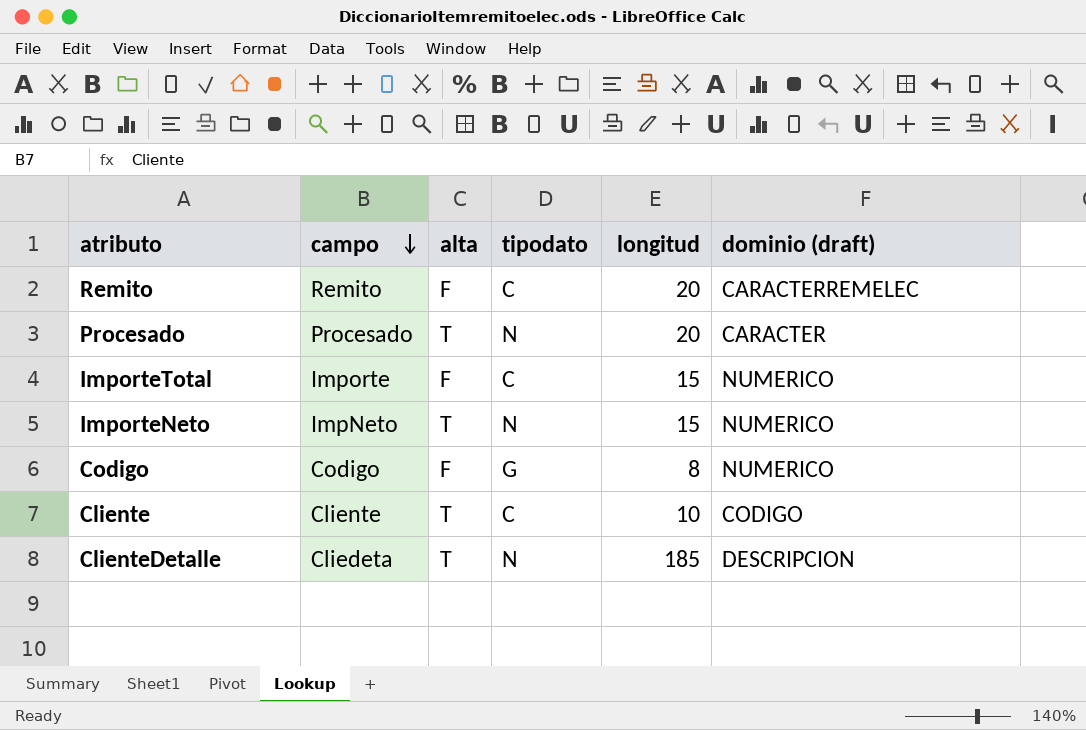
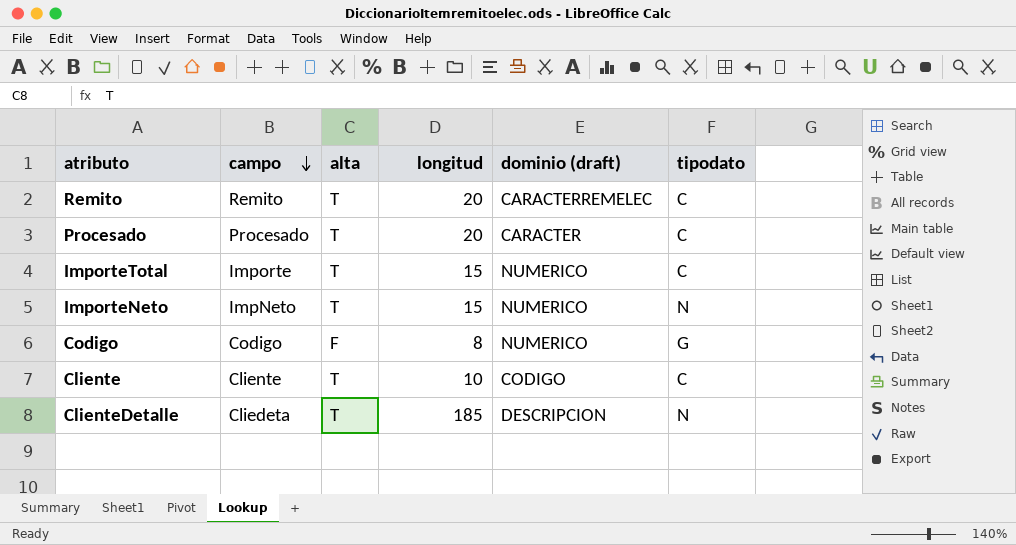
column tipodato | position: 4 -> 6
Remito | alta: F -> T
Procesado | tipodato: N -> C
ImporteTotal | alta: F -> T

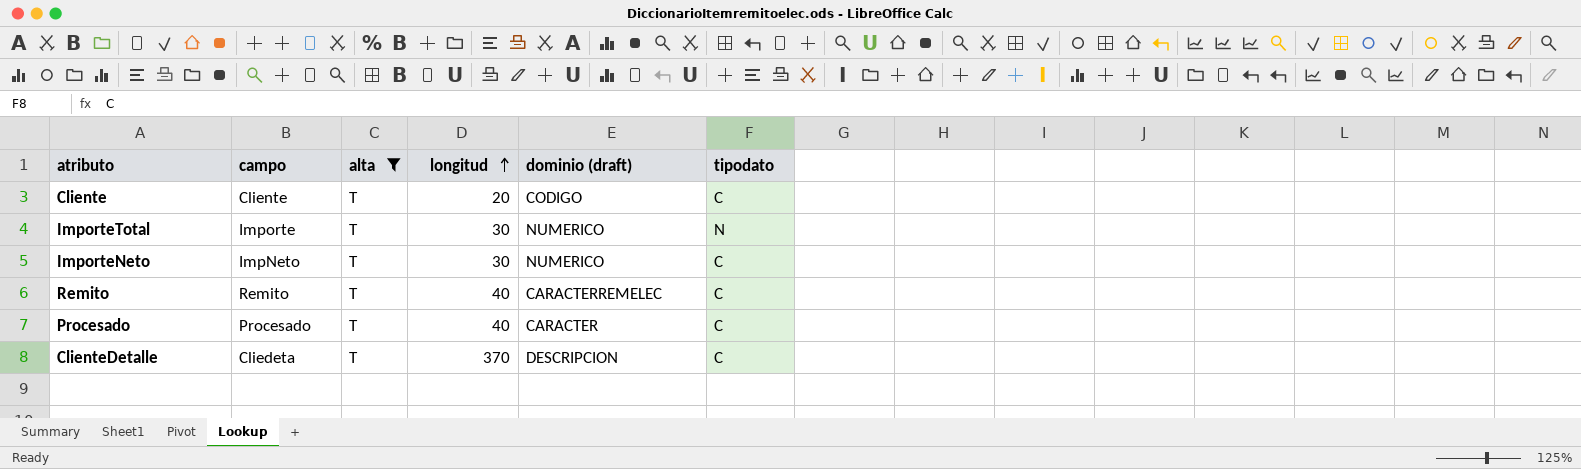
filter: none -> alta = T
row order: campo descending -> longitud ascending
Cliente | longitud: 10 -> 20
ImporteTotal | longitud: 15 -> 30
ImporteTotal | tipodato: C -> N
ImporteNeto | longitud: 15 -> 30
ImporteNeto | tipodato: N -> C
Remito | longitud: 20 -> 40
Procesado | longitud: 20 -> 40
ClienteDetalle | longitud: 185 -> 370
ClienteDetalle | tipodato: N -> C

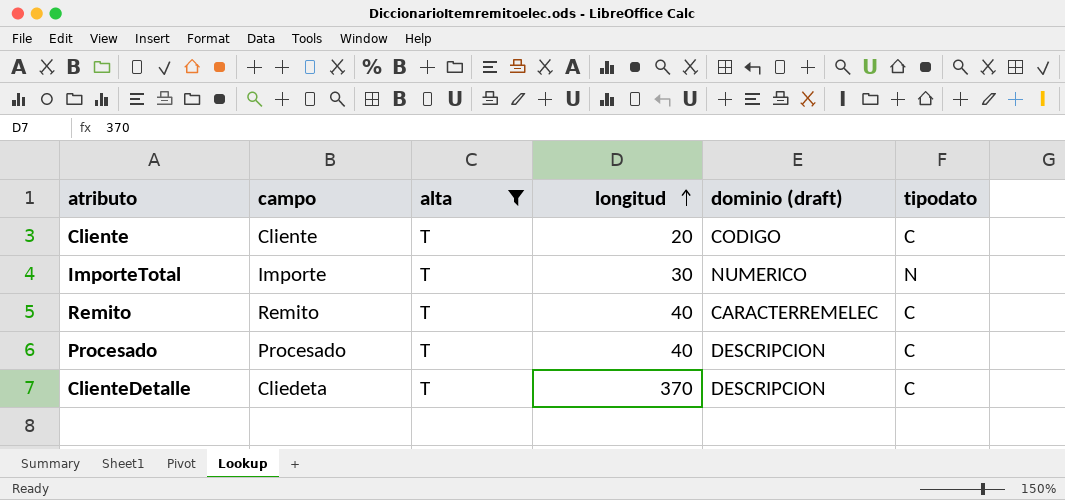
row ImporteNeto: ImpNeto | T | 30 | NUMERICO | C -> none
Procesado | dominio (draft): CARACTER -> DESCRIPCION

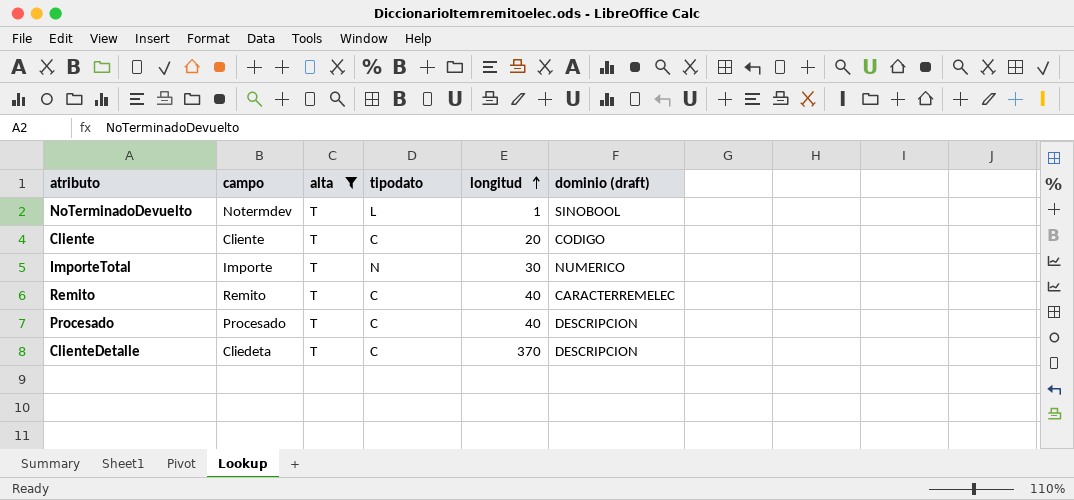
column tipodato | position: 6 -> 4
row NoTerminadoDevuelto: none -> Notermdev | T | L | 1 | SINOBOOL

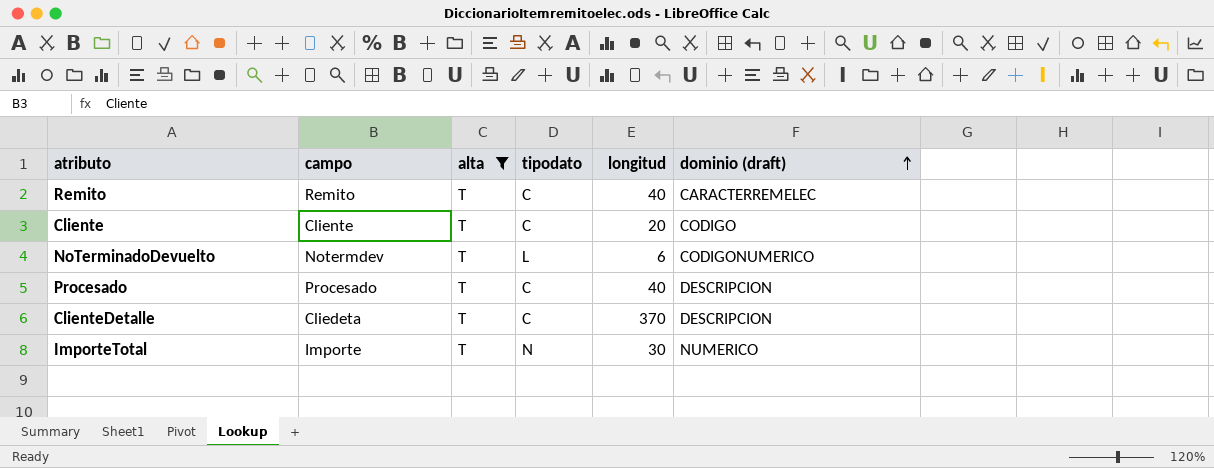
row order: longitud ascending -> dominio (draft) ascending
NoTerminadoDevuelto | longitud: 1 -> 6
NoTerminadoDevuelto | dominio (draft): SINOBOOL -> CODIGONUMERICO

